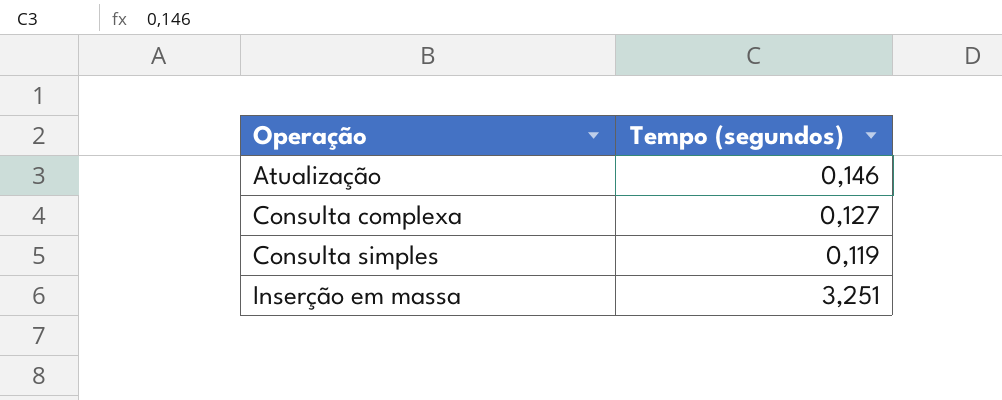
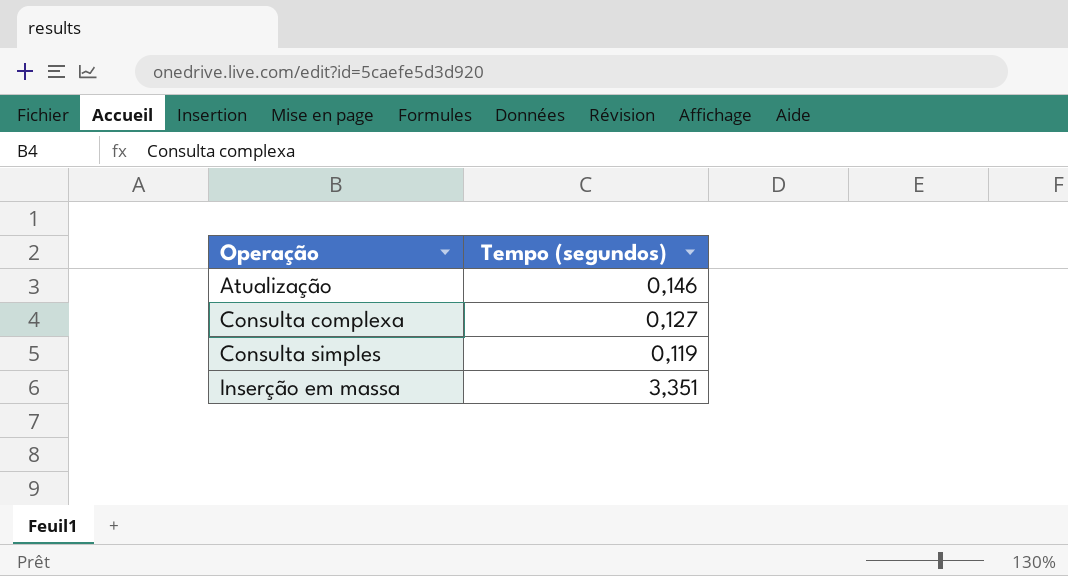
Inserção em massa | Tempo (segundos): 3,251 -> 3,351

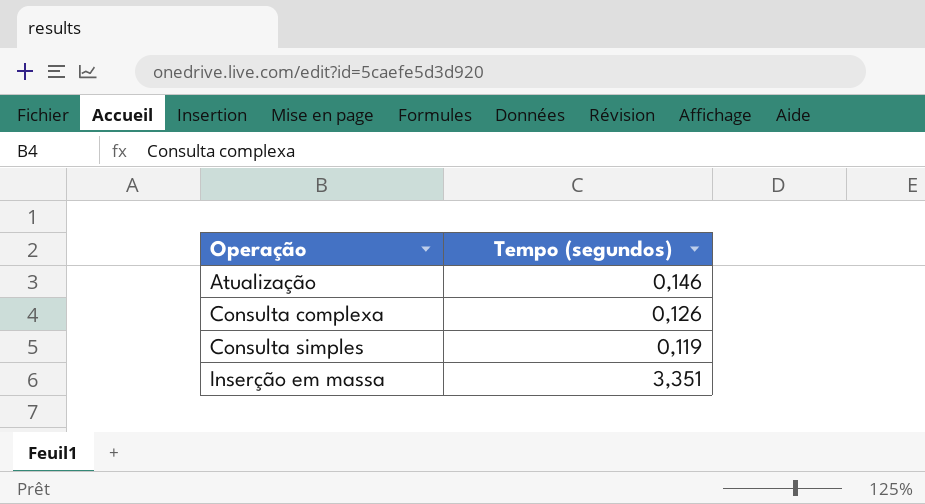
Consulta complexa | Tempo (segundos): 0,127 -> 0,126

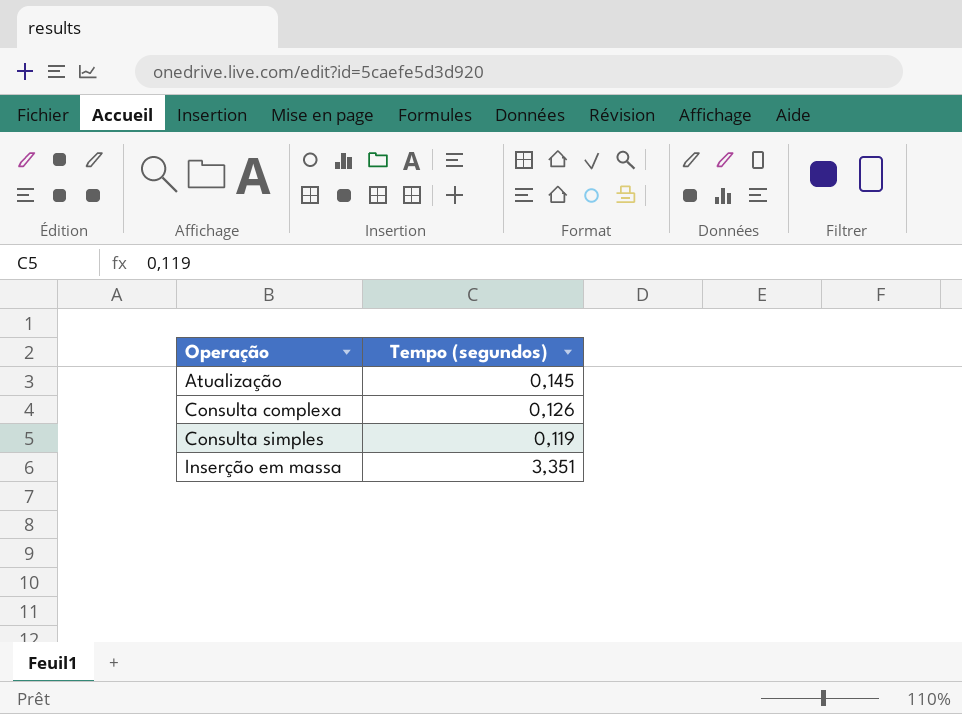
Atualização | Tempo (segundos): 0,146 -> 0,145

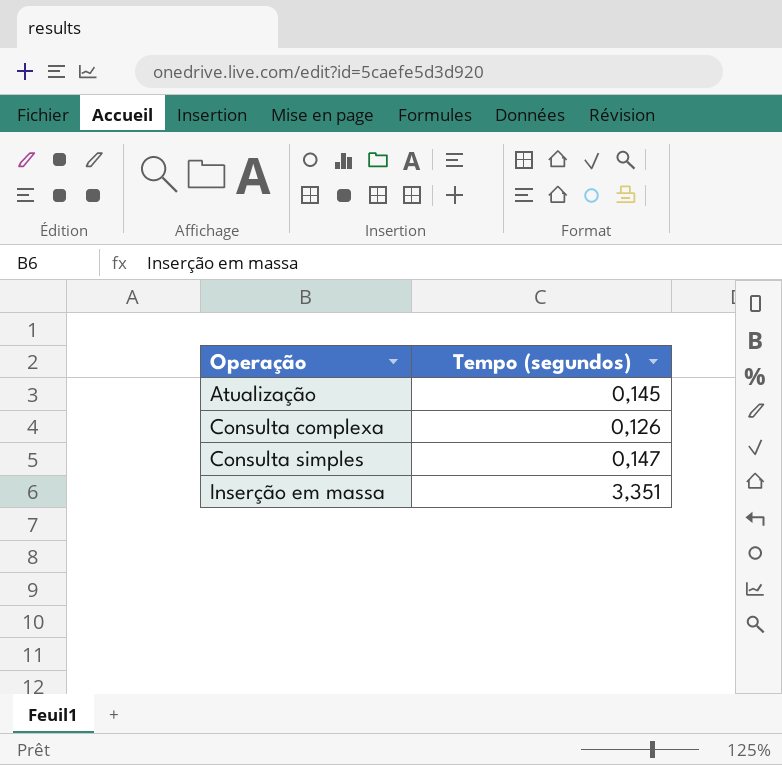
Consulta simples | Tempo (segundos): 0,119 -> 0,147

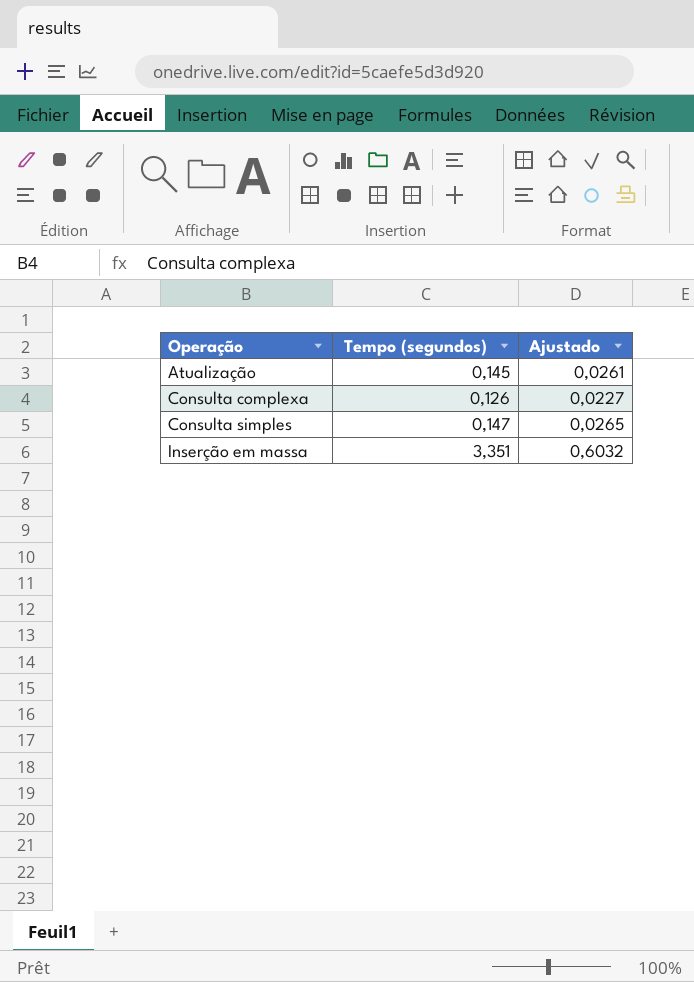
column Ajustado | formula: none -> [Tempo (segundos)] * 0,18

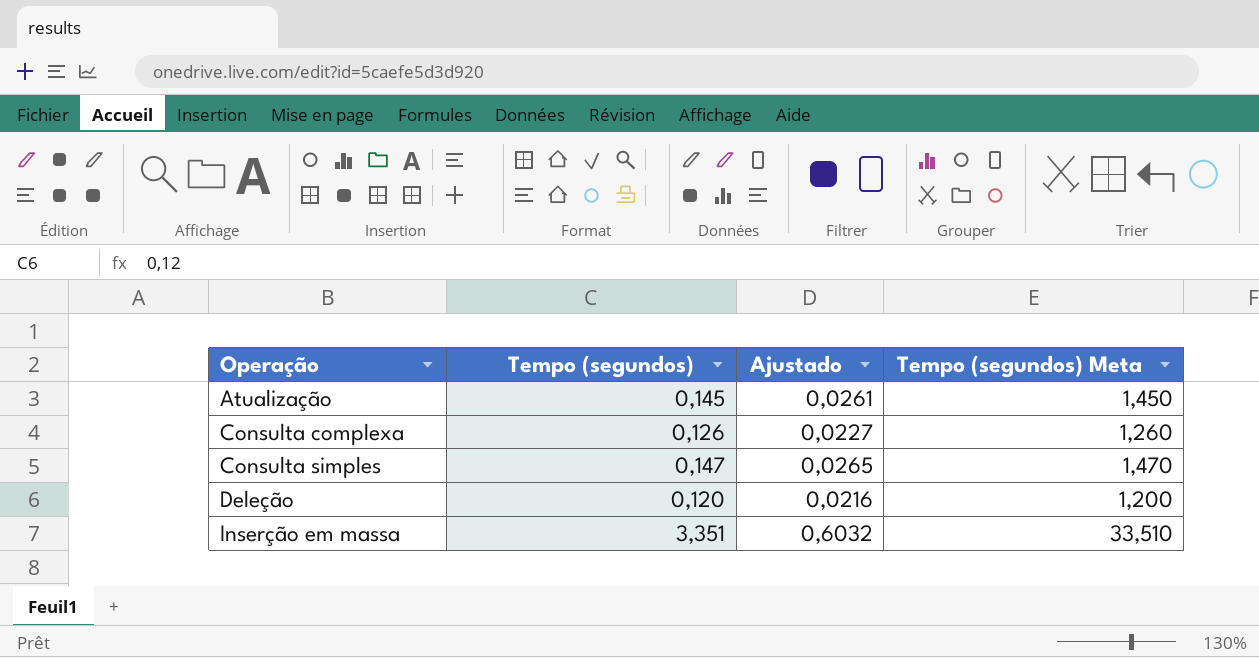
column Tempo (segundos) Meta | formula: none -> [Tempo (segundos)] * 10
row Deleção: none -> 0,120 | 0,0216 | 1,200

